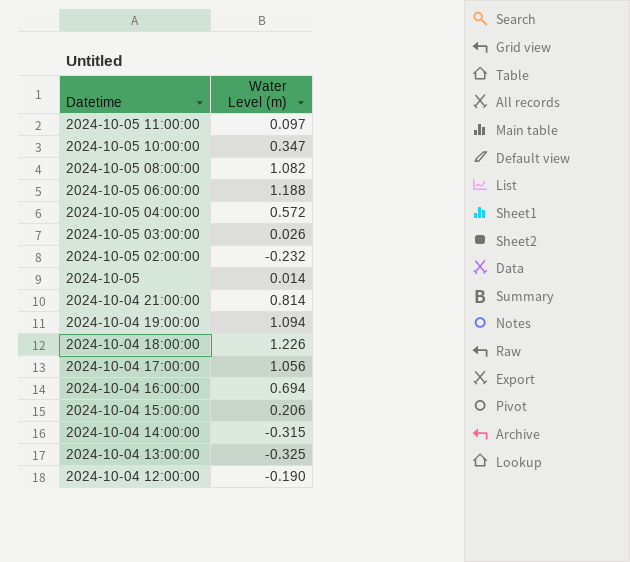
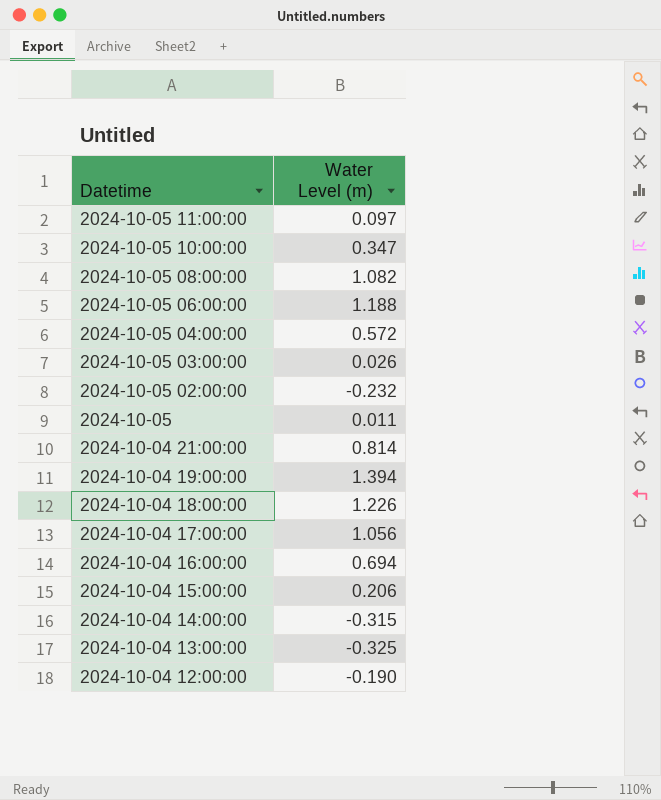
2024-10-05 | Water Level (m): 0.014 -> 0.011
2024-10-04 19:00:00 | Water Level (m): 1.094 -> 1.394

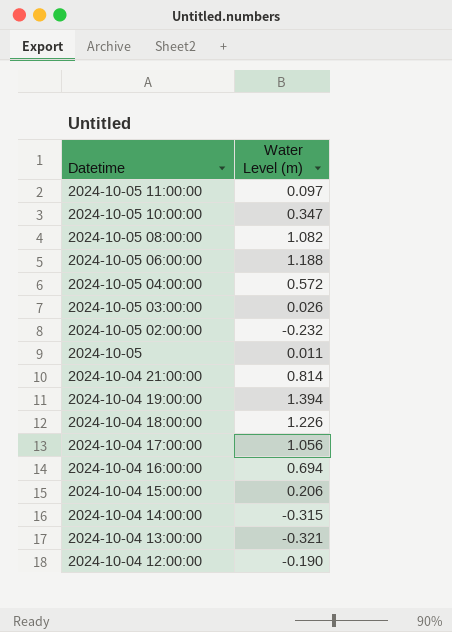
2024-10-04 13:00:00 | Water Level (m): -0.325 -> -0.321

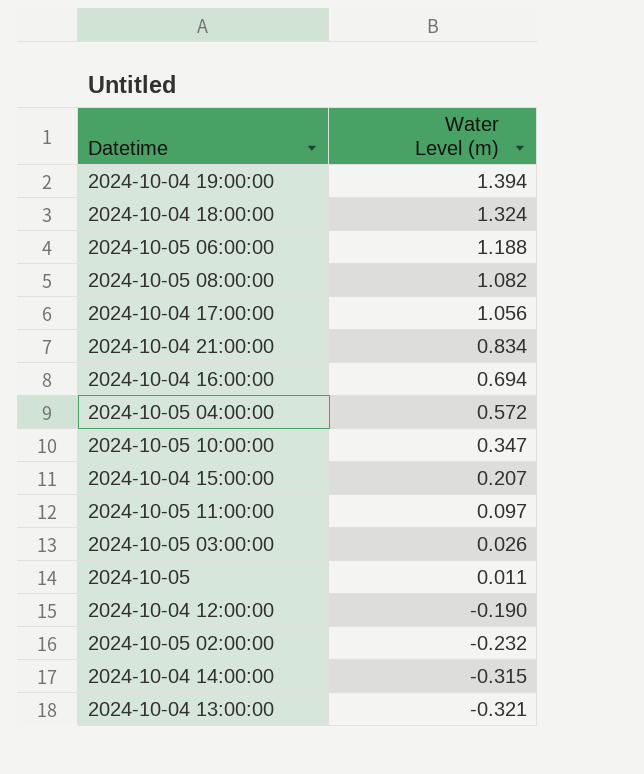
row order: Datetime descending -> Water Level (m) descending
2024-10-04 18:00:00 | Water Level (m): 1.226 -> 1.324
2024-10-04 21:00:00 | Water Level (m): 0.814 -> 0.834
2024-10-04 15:00:00 | Water Level (m): 0.206 -> 0.207

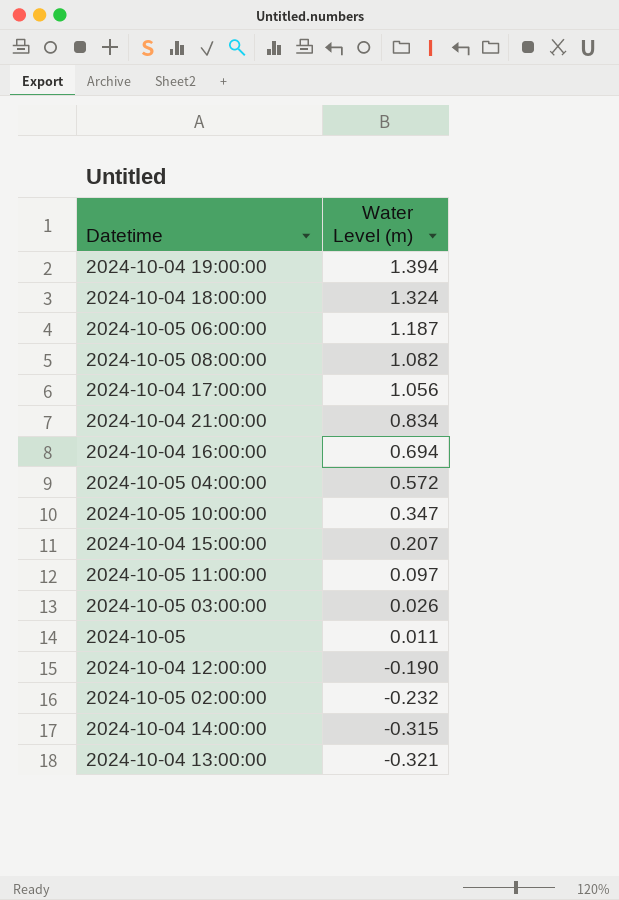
2024-10-05 06:00:00 | Water Level (m): 1.188 -> 1.187

